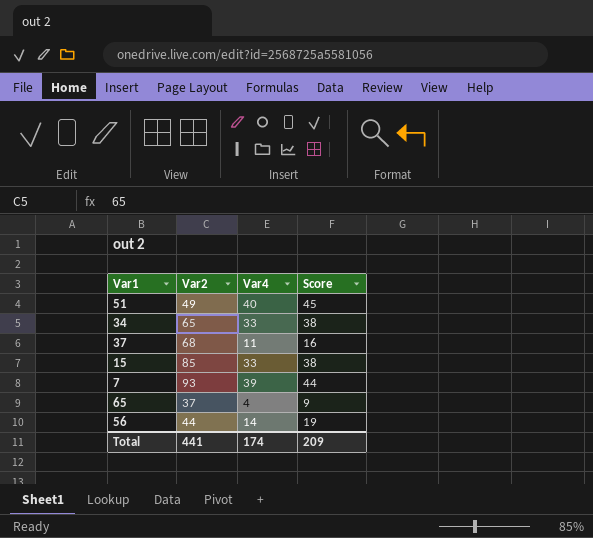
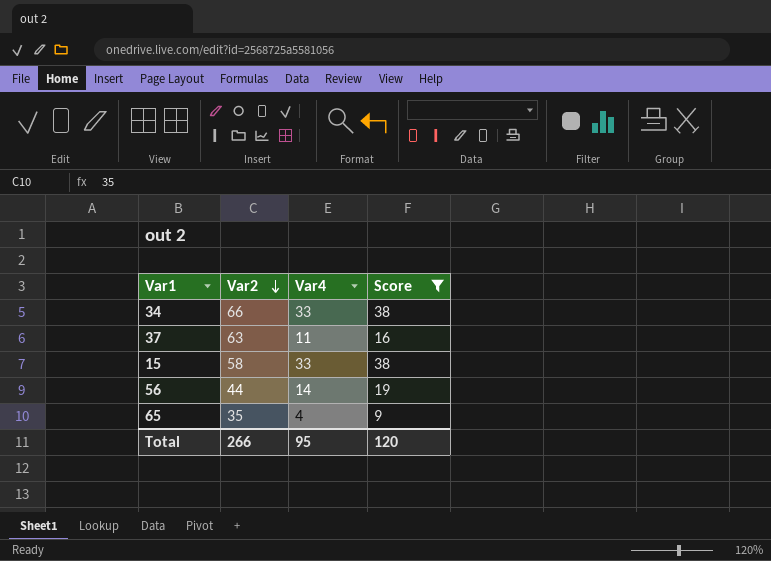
filter: none -> Score <= 38
row order: none -> Var2 descending
34 | Var2: 65 -> 66
37 | Var2: 68 -> 63
15 | Var2: 85 -> 58
65 | Var2: 37 -> 35
Total | Var2: 441 -> 266
Total | Var4: 174 -> 95
Total | Score: 209 -> 120

